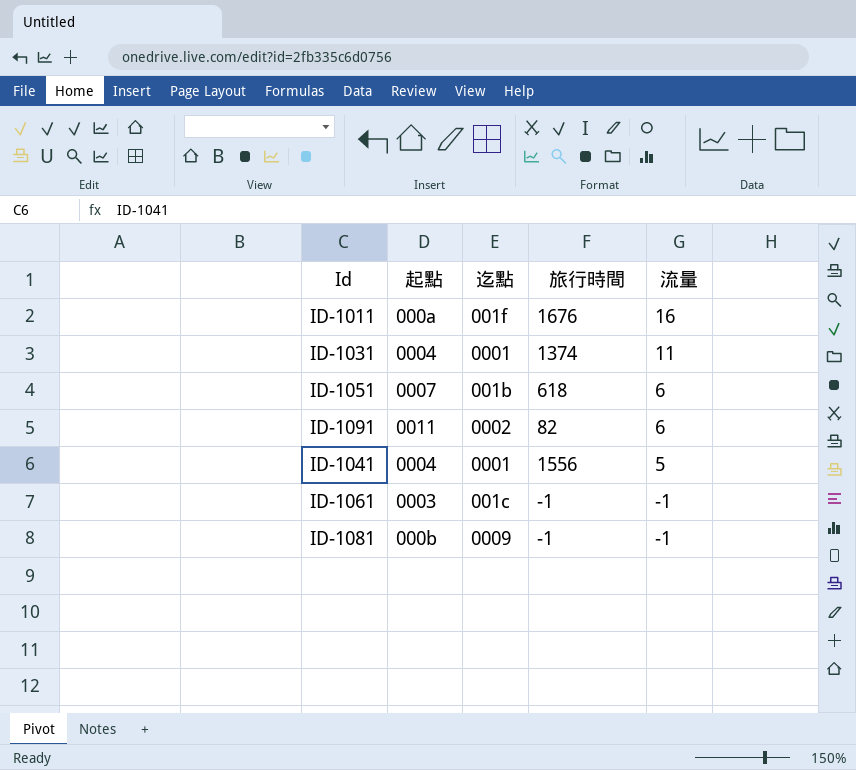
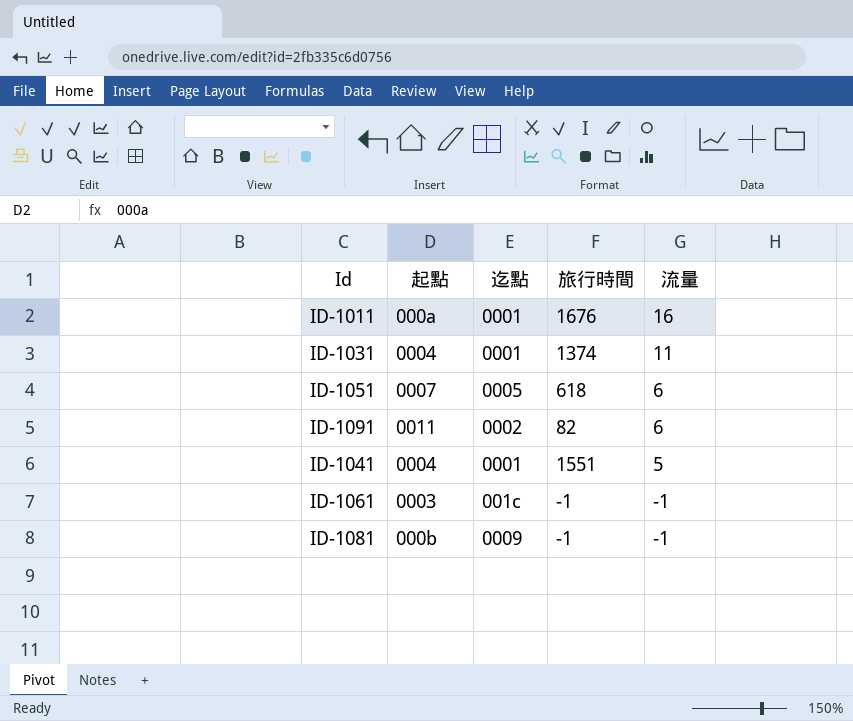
ID-1011 | 迄點: 001f -> 0001
ID-1051 | 迄點: 001b -> 0005
ID-1041 | 旅行時間: 1556 -> 1551

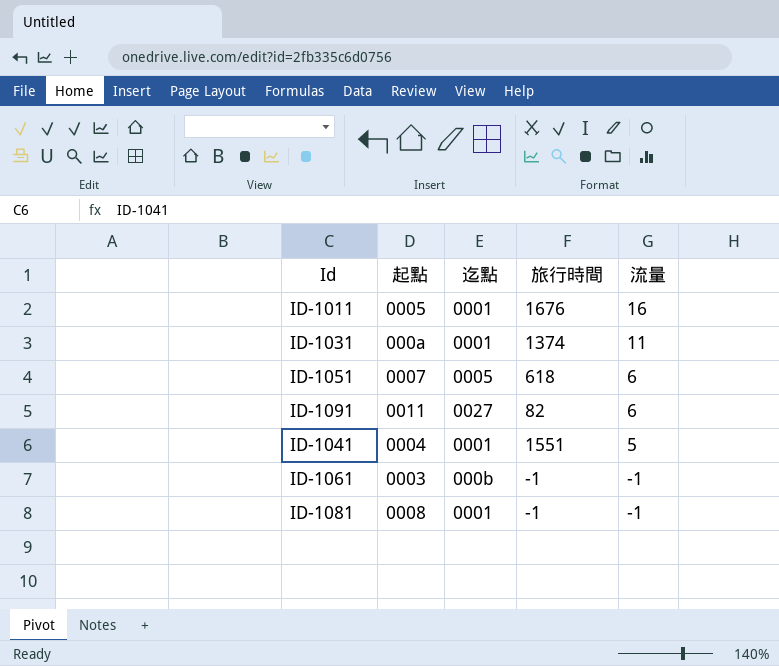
ID-1011 | 起點: 000a -> 0005
ID-1031 | 起點: 0004 -> 000a
ID-1091 | 迄點: 0002 -> 0027
ID-1061 | 迄點: 001c -> 000b
ID-1081 | 起點: 000b -> 0008
ID-1081 | 迄點: 0009 -> 0001

